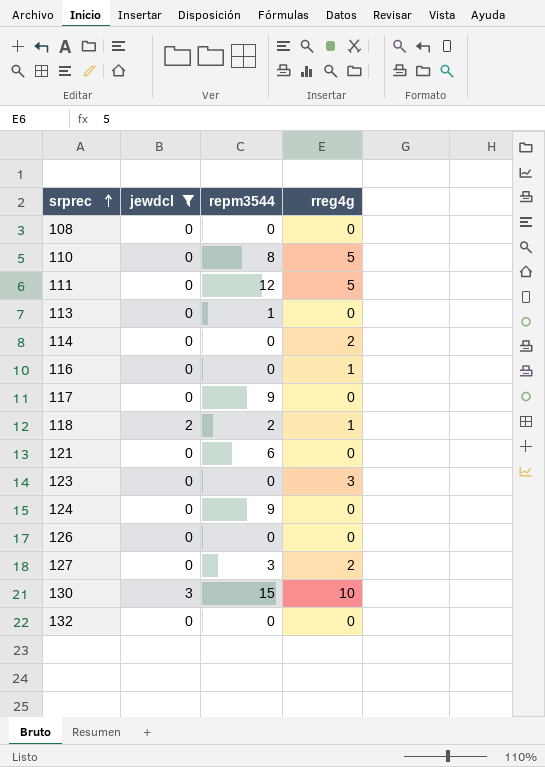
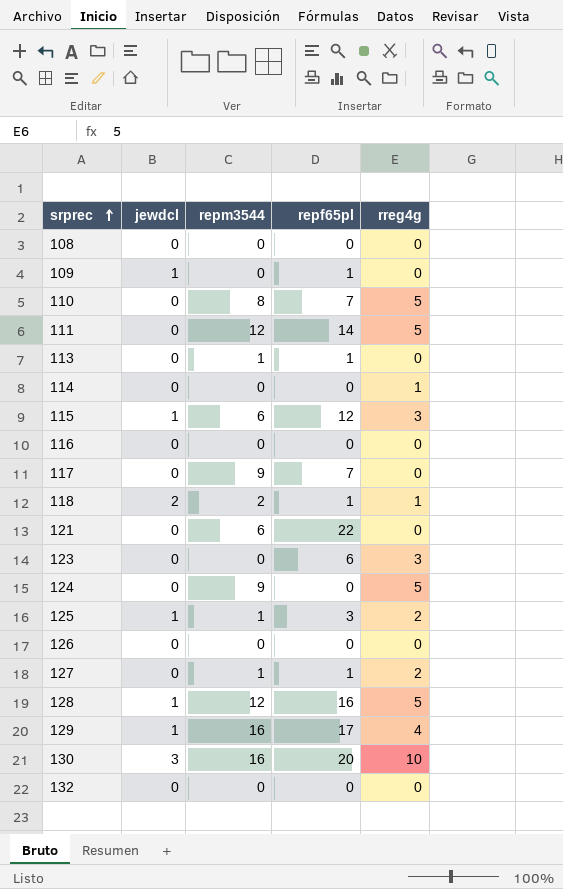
filter: jewdcl != 1 -> none
column repf65pl | position: none -> 4
114 | rreg4g: 2 -> 1
116 | rreg4g: 1 -> 0
124 | rreg4g: 0 -> 5
127 | repm3544: 3 -> 1
130 | repm3544: 15 -> 16

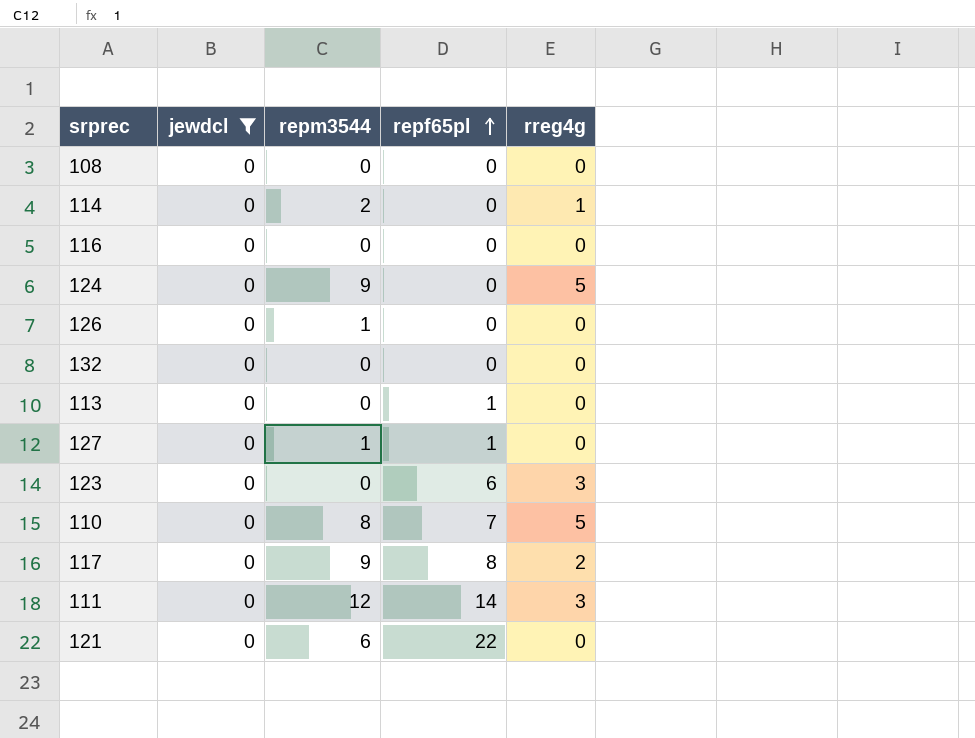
filter: none -> jewdcl = 0
row order: srprec ascending -> repf65pl ascending
114 | repm3544: 0 -> 2
126 | repm3544: 0 -> 1
113 | repm3544: 1 -> 0
127 | rreg4g: 2 -> 0
117 | repf65pl: 7 -> 8
117 | rreg4g: 0 -> 2
111 | rreg4g: 5 -> 3

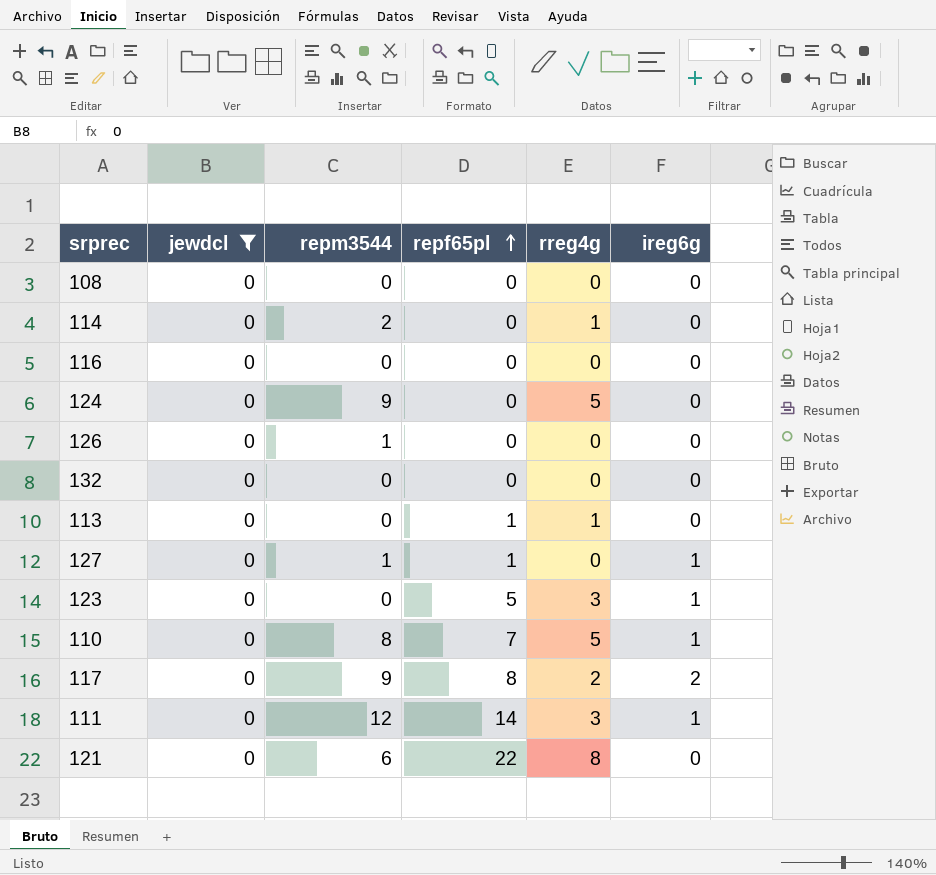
column ireg6g | position: none -> 6
113 | rreg4g: 0 -> 1
123 | repf65pl: 6 -> 5
121 | rreg4g: 0 -> 8

